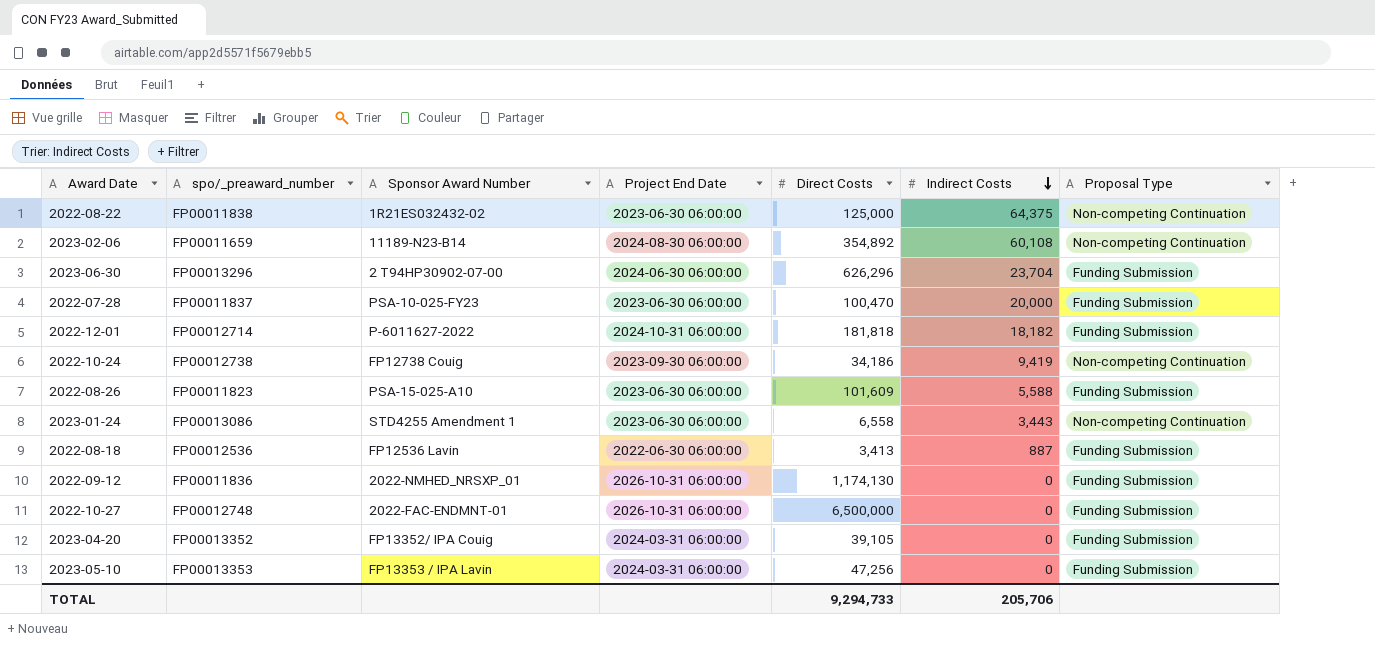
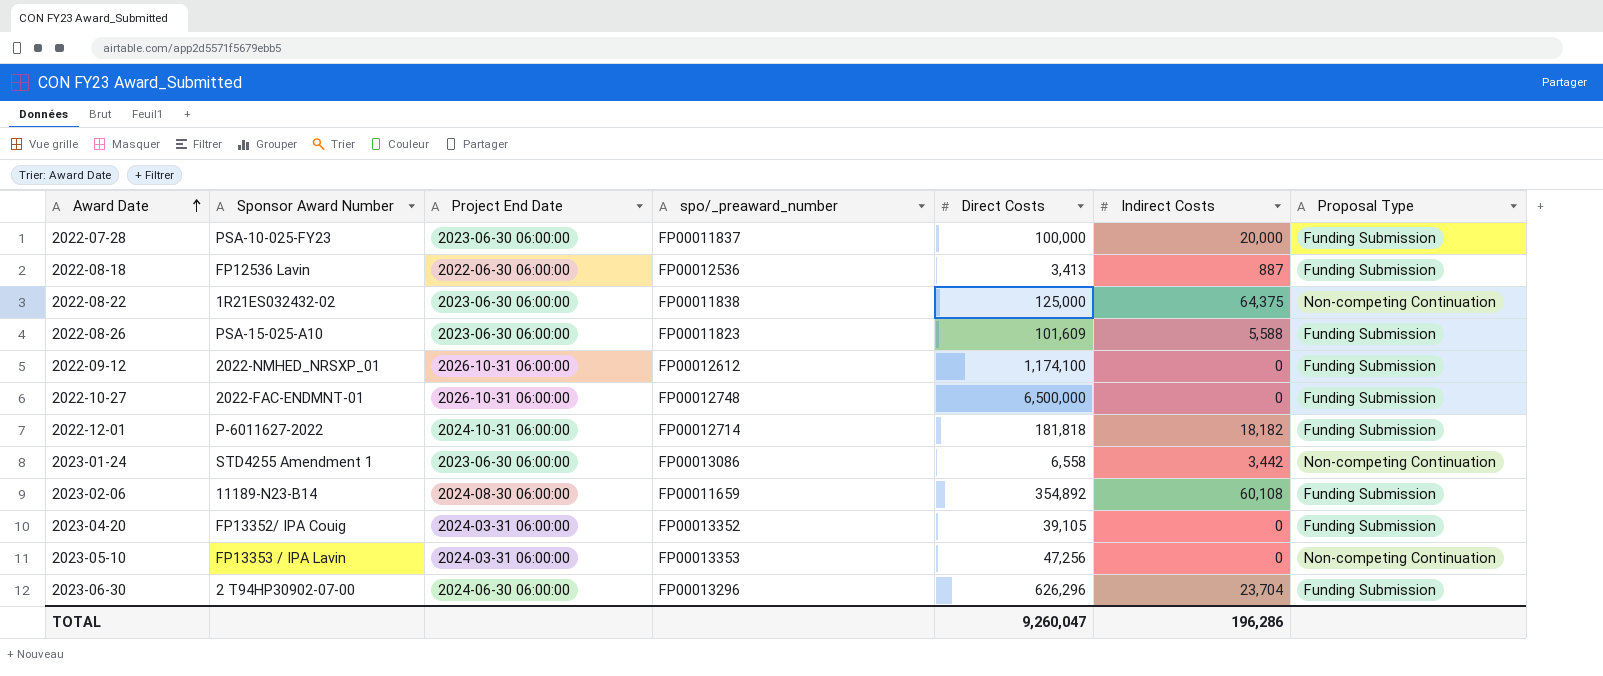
row order: Indirect Costs descending -> Award Date ascending
column spo/_preaward_number | position: 2 -> 4
row 2022-10-24: FP00012738 | FP12738 Couig | 2023-09-30 06:00:00 | 34,186 | 9,419 | Non-competing Continuation -> none
2022-07-28 | Direct Costs: 100,470 -> 100,000
2022-09-12 | spo/_preaward_number: FP00011836 -> FP00012612
2022-09-12 | Direct Costs: 1,174,130 -> 1,174,100
2023-01-24 | Indirect Costs: 3,443 -> 3,442
2023-02-06 | Proposal Type: Non-competing Continuation -> Funding Submission
2023-05-10 | Proposal Type: Funding Submission -> Non-competing Continuation
TOTAL | Direct Costs: 9,294,733 -> 9,260,047
TOTAL | Indirect Costs: 205,706 -> 196,286

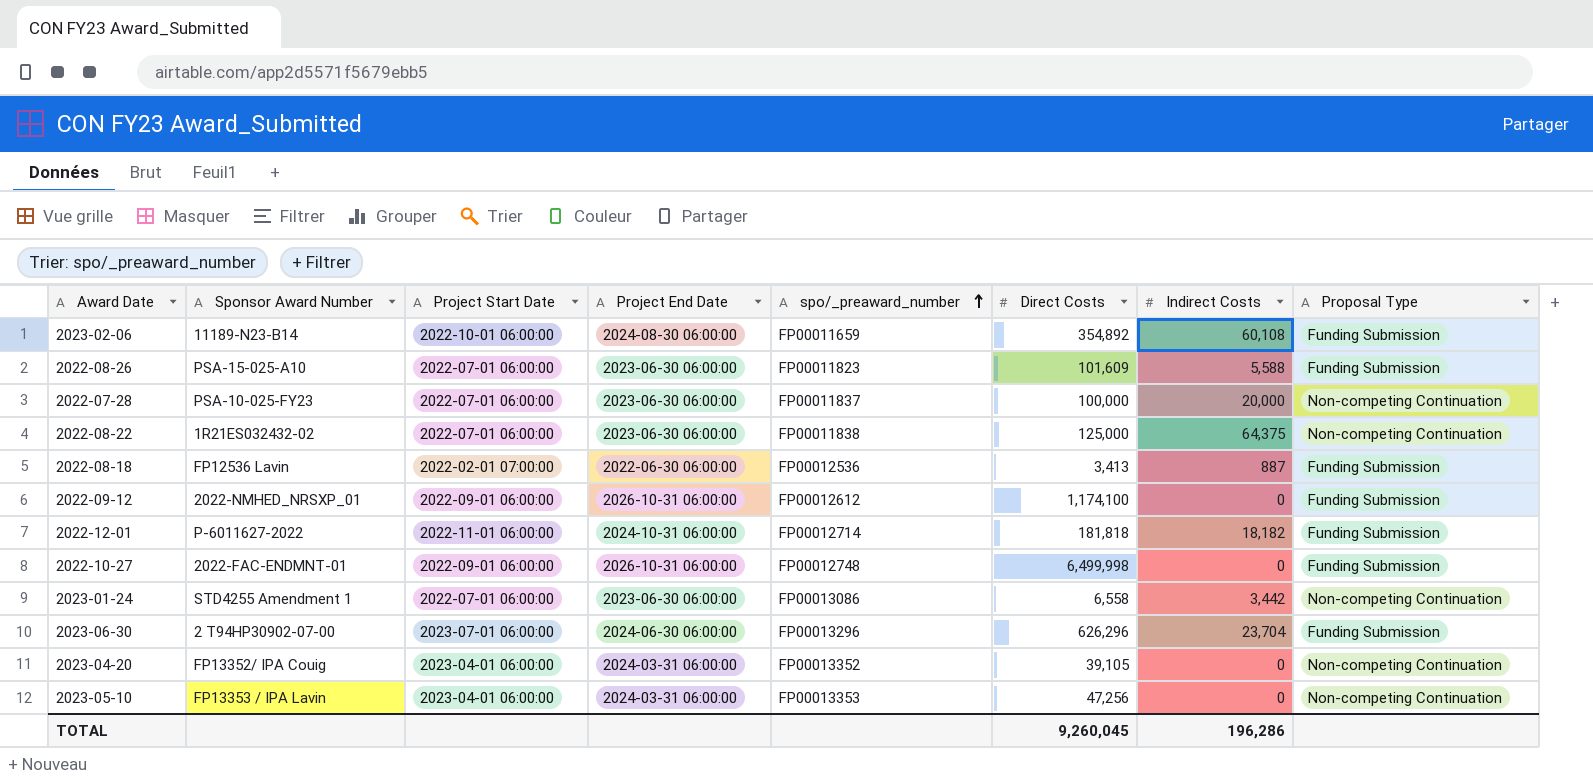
row order: Award Date ascending -> spo/_preaward_number ascending
column Project Start Date | position: none -> 3
2022-07-28 | Proposal Type: Funding Submission -> Non-competing Continuation
2022-10-27 | Direct Costs: 6,500,000 -> 6,499,998
2023-04-20 | Proposal Type: Funding Submission -> Non-competing Continuation
TOTAL | Direct Costs: 9,260,047 -> 9,260,045

